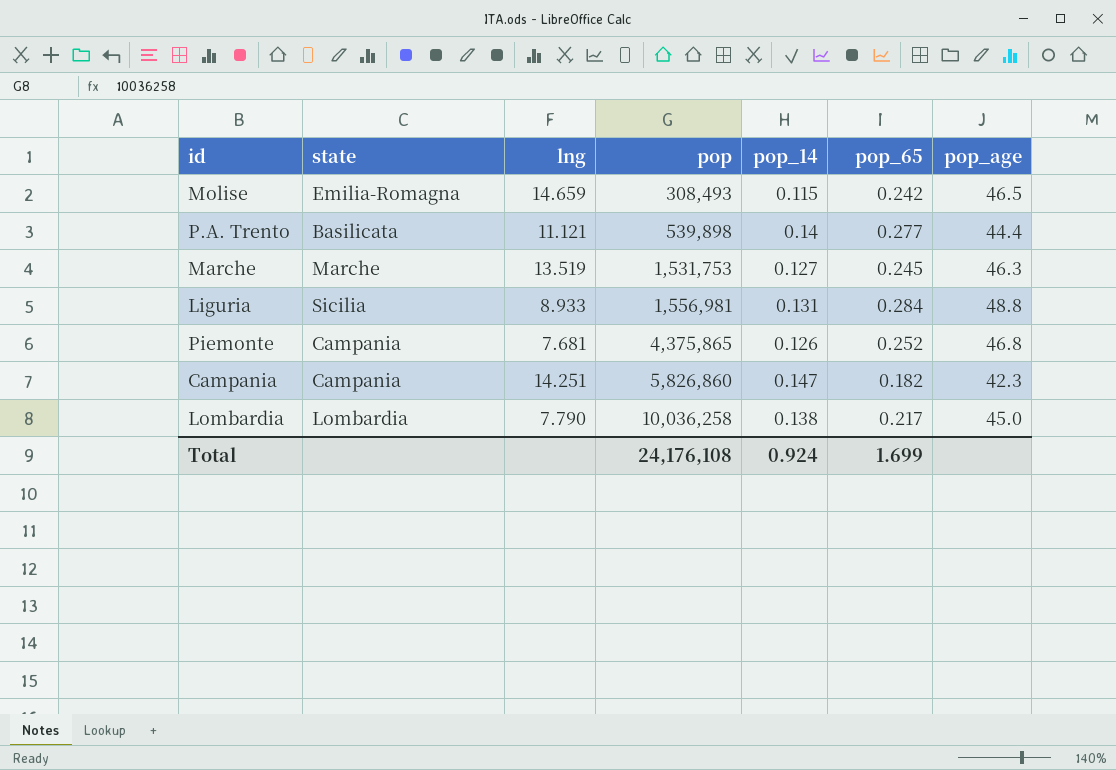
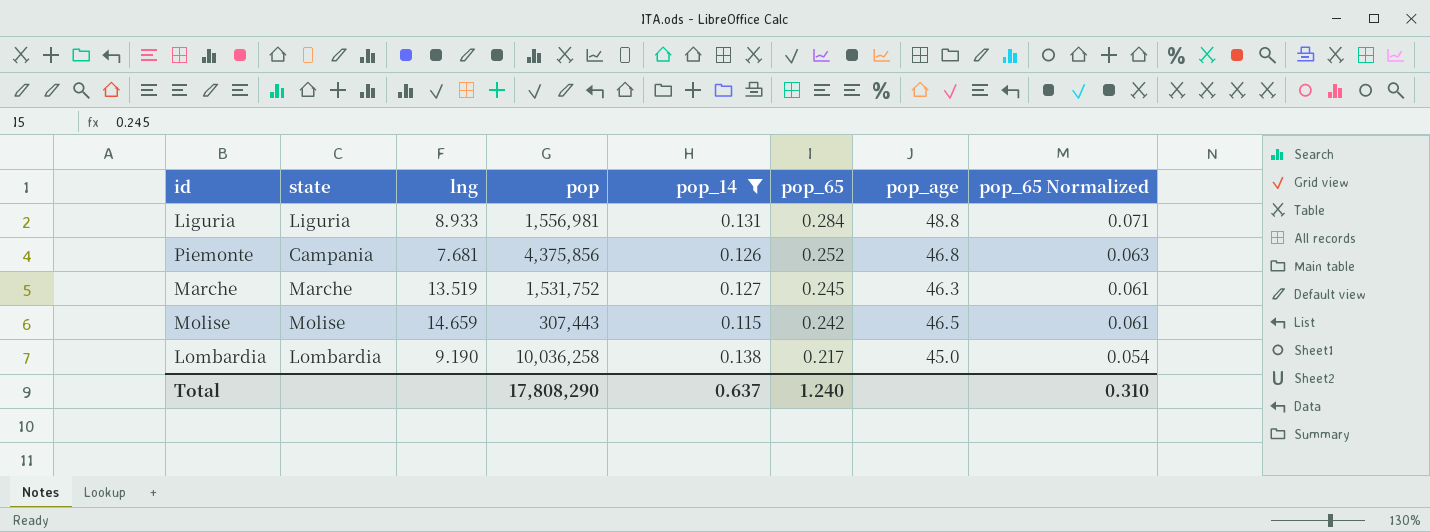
filter: none -> pop_14 <= 0.138
row order: pop ascending -> pop_65 descending
column pop_65 Normalized | formula: none -> [pop_65] * 0.25
Liguria | state: Sicilia -> Liguria
Piemonte | pop: 4,375,865 -> 4,375,856
Marche | pop: 1,531,753 -> 1,531,752
Molise | state: Emilia-Romagna -> Molise
Molise | pop: 308,493 -> 307,443
Lombardia | lng: 7.790 -> 9.190
Total | pop: 24,176,108 -> 17,808,290
Total | pop_14: 0.924 -> 0.637
Total | pop_65: 1.699 -> 1.240

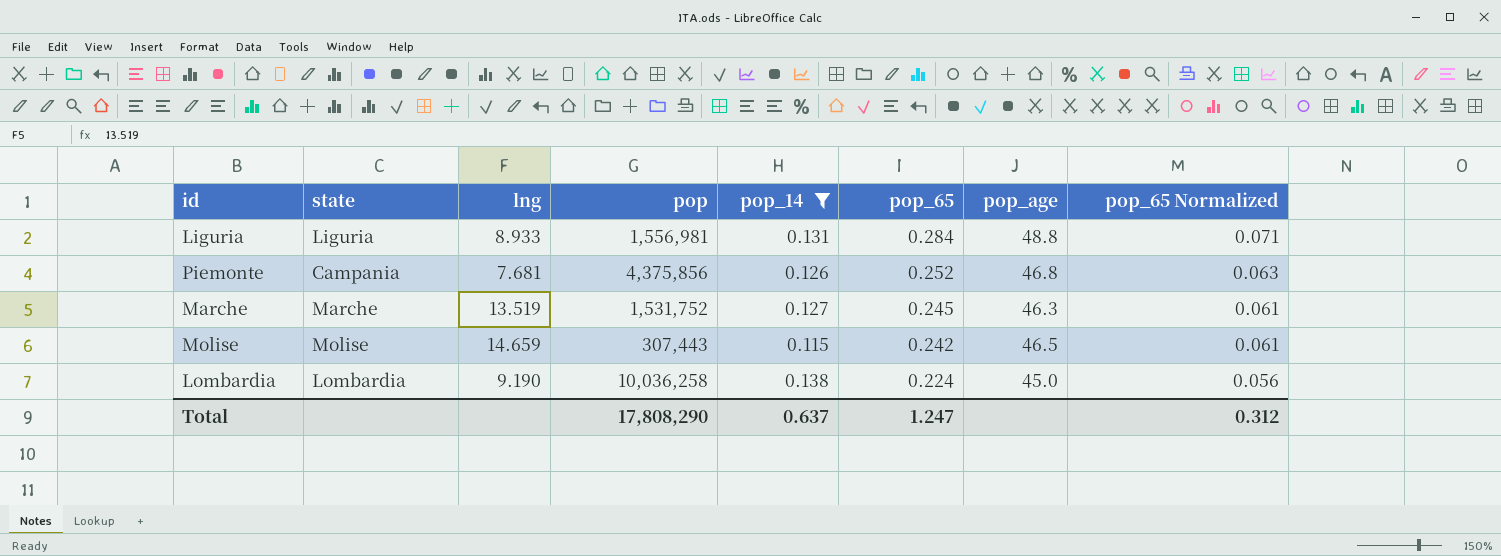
Lombardia | pop_65: 0.217 -> 0.224
Lombardia | pop_65 Normalized: 0.054 -> 0.056
Total | pop_65: 1.240 -> 1.247
Total | pop_65 Normalized: 0.310 -> 0.312

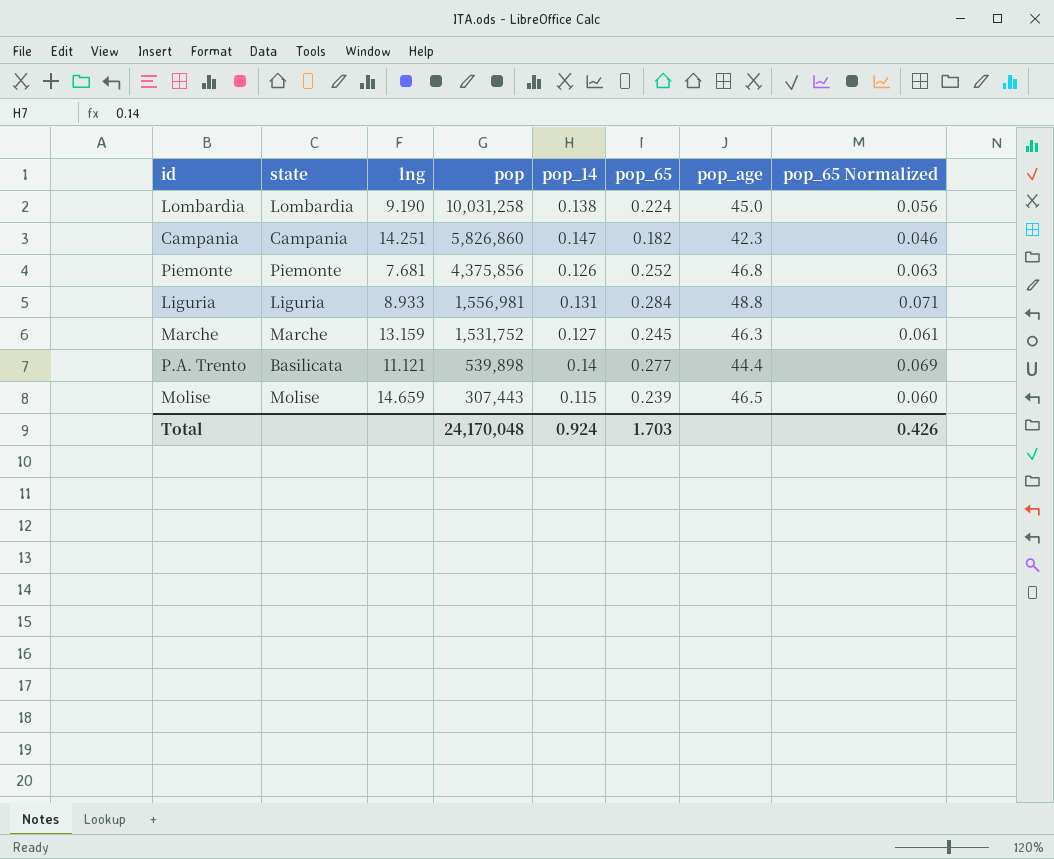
filter: pop_14 <= 0.138 -> none
row order: pop_65 descending -> pop descending
Lombardia | pop: 10,036,258 -> 10,031,258
Piemonte | state: Campania -> Piemonte
Marche | lng: 13.519 -> 13.159
Molise | pop_65: 0.242 -> 0.239
Molise | pop_65 Normalized: 0.061 -> 0.060
Total | pop: 17,808,290 -> 24,170,048
Total | pop_14: 0.637 -> 0.924
Total | pop_65: 1.247 -> 1.703
Total | pop_65 Normalized: 0.312 -> 0.426

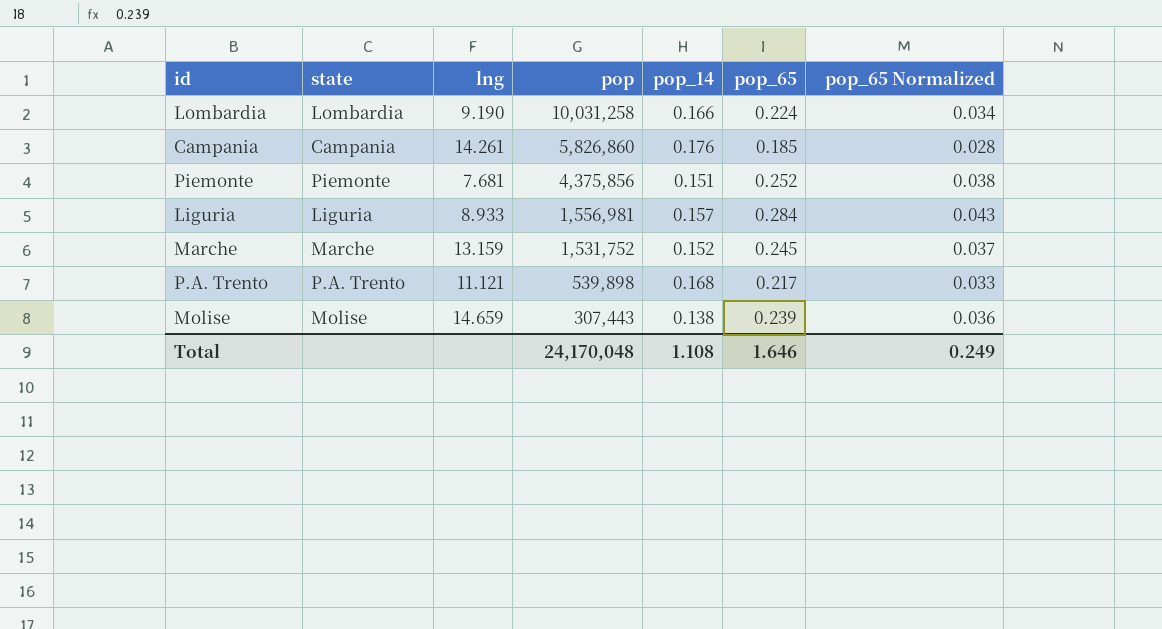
column pop_age | position: 7 -> none
column pop_65 Normalized | formula: [pop_65] * 0.25 -> [pop_65] * 0.15
Lombardia | pop_14: 0.138 -> 0.166
Campania | lng: 14.251 -> 14.261
Campania | pop_14: 0.147 -> 0.176
Campania | pop_65: 0.182 -> 0.185
Piemonte | pop_14: 0.126 -> 0.151
Liguria | pop_14: 0.131 -> 0.157
Marche | pop_14: 0.127 -> 0.152
P.A. Trento | state: Basilicata -> P.A. Trento
P.A. Trento | pop_14: 0.14 -> 0.168
P.A. Trento | pop_65: 0.277 -> 0.217
Molise | pop_14: 0.115 -> 0.138
Total | pop_14: 0.924 -> 1.108
Total | pop_65: 1.703 -> 1.646
Total | pop_65 Normalized: 0.426 -> 0.249

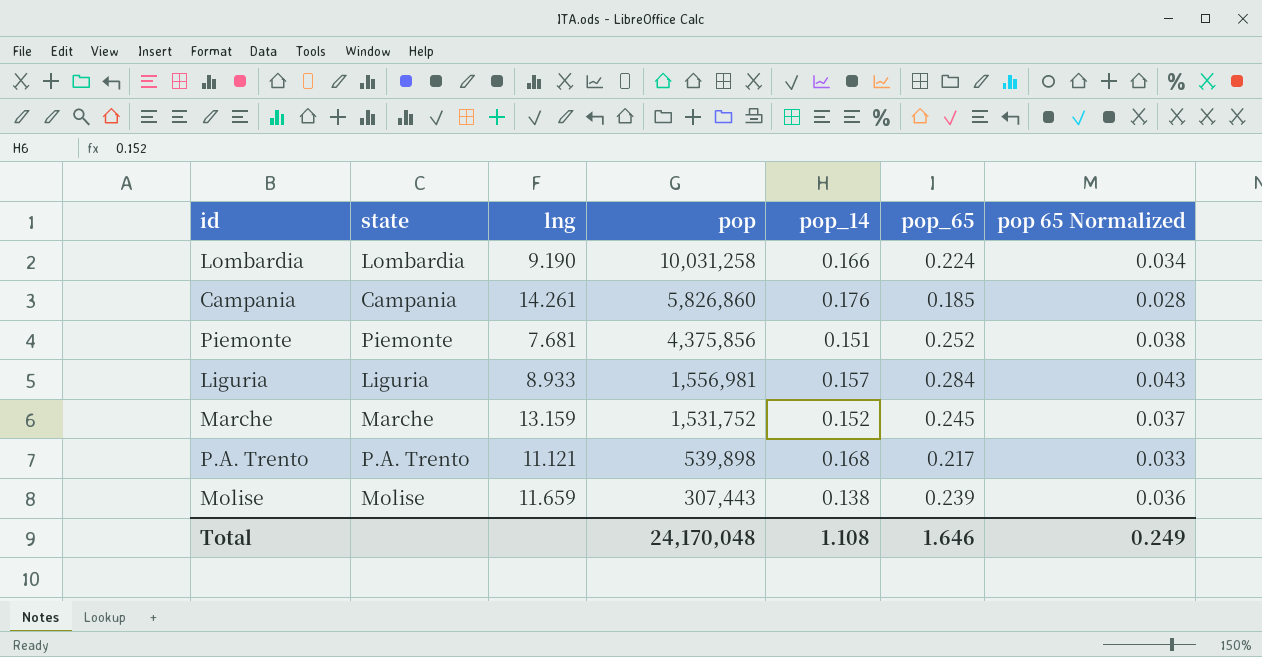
column name: pop_65 Normalized -> pop 65 Normalized
Molise | lng: 14.659 -> 11.659

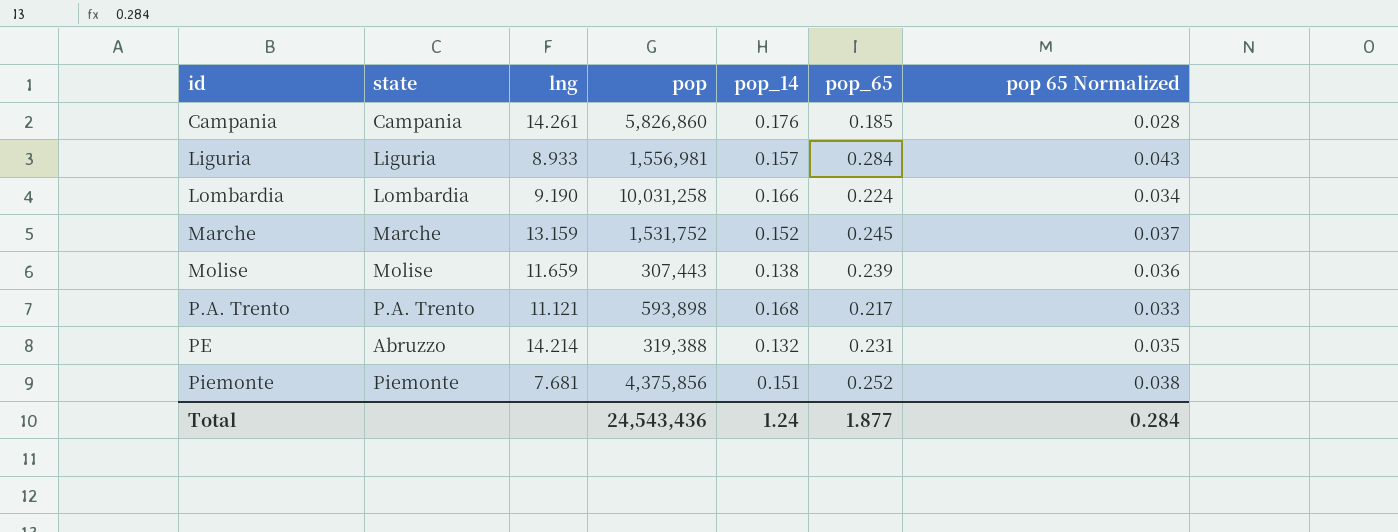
row order: pop descending -> id ascending
P.A. Trento | pop: 539,898 -> 593,898
row PE: none -> Abruzzo | 14.214 | 319,388 | 0.132 | 0.231 | 0.035
Total | pop: 24,170,048 -> 24,543,436
Total | pop_14: 1.108 -> 1.24
Total | pop_65: 1.646 -> 1.877
Total | pop 65 Normalized: 0.249 -> 0.284

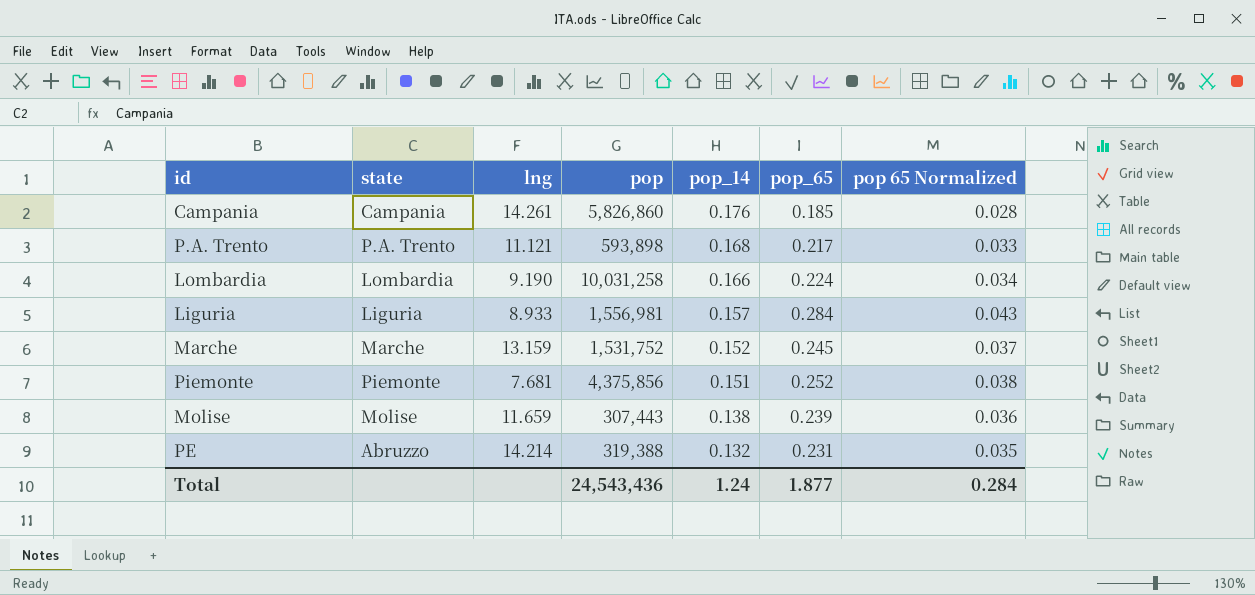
row order: id ascending -> pop_14 descending

